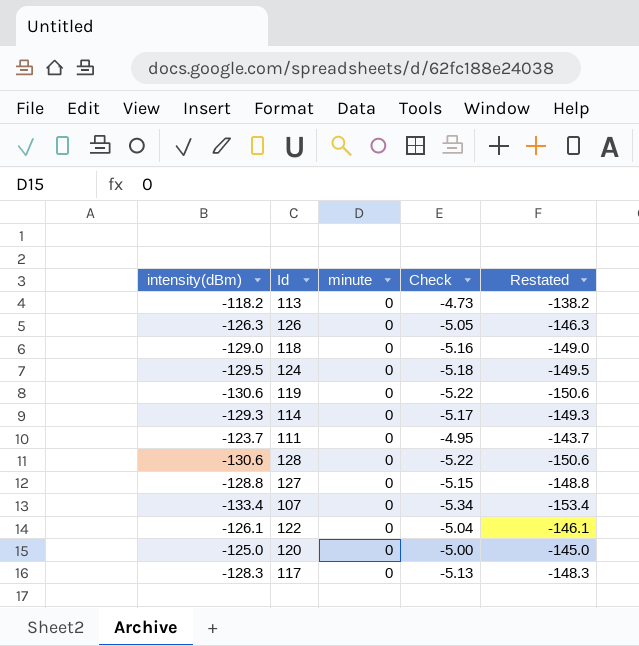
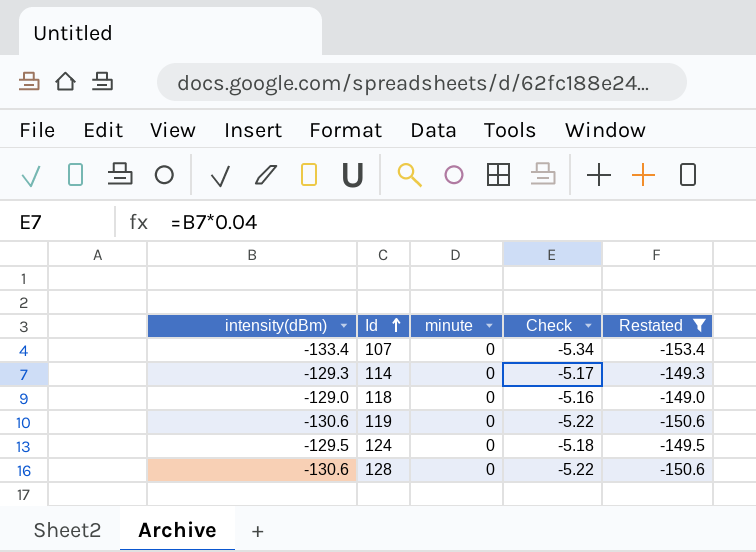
filter: none -> Restated <= -149.0
row order: none -> Id ascending

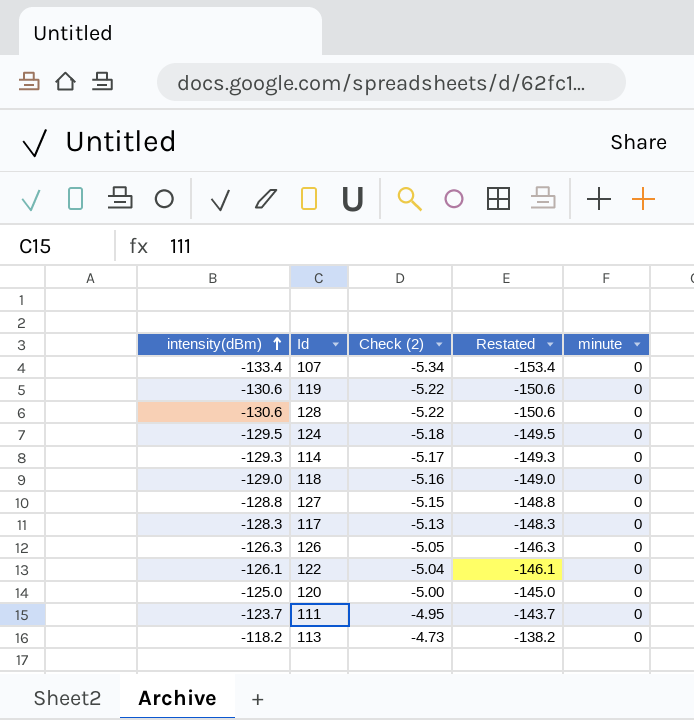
filter: Restated <= -149.0 -> none
row order: Id ascending -> intensity(dBm) ascending
column name: Check -> Check (2)
column minute | position: 3 -> 5

